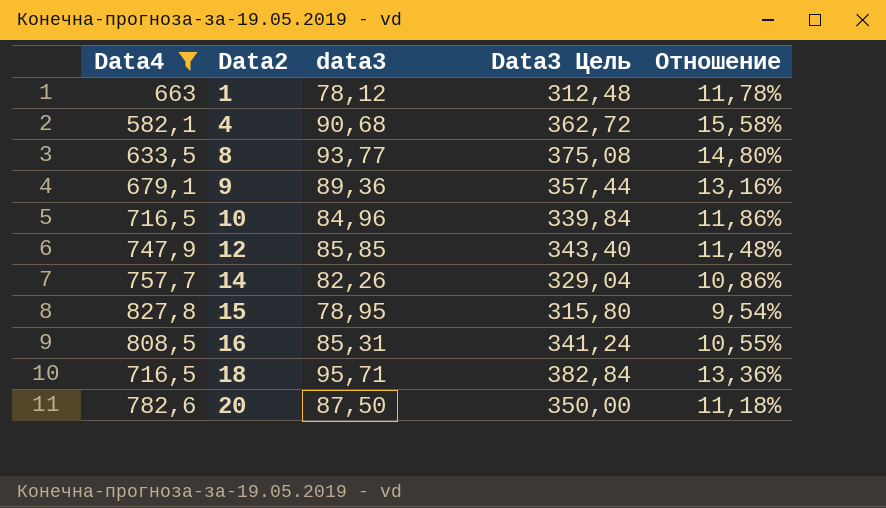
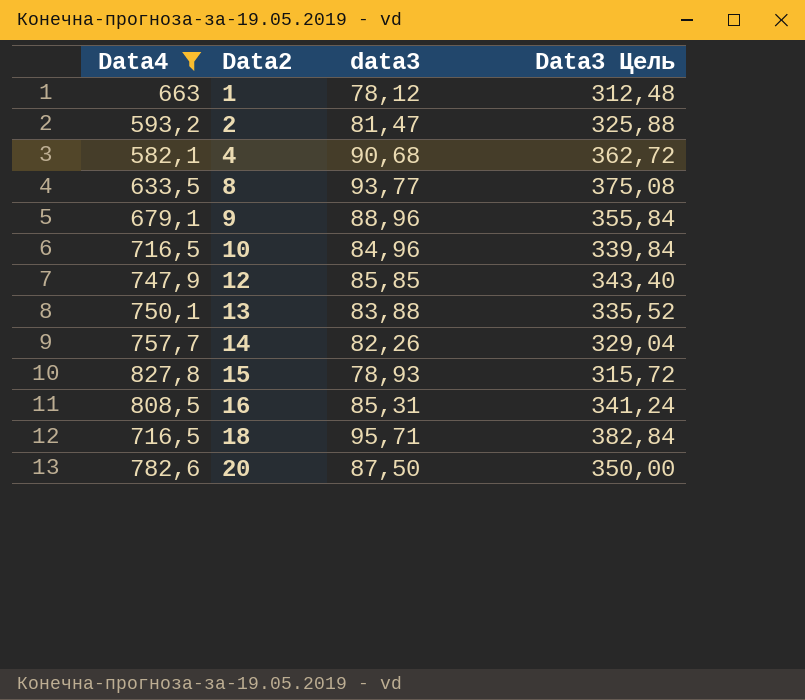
column Отношение | formula: [data3] / [Data4] -> none
row 2: none -> 593,2 | 81,47 | 325,88
9 | data3: 89,36 -> 88,96
9 | Data3 Цель: 357,44 -> 355,84
row 13: none -> 750,1 | 83,88 | 335,52
15 | data3: 78,95 -> 78,93
15 | Data3 Цель: 315,80 -> 315,72

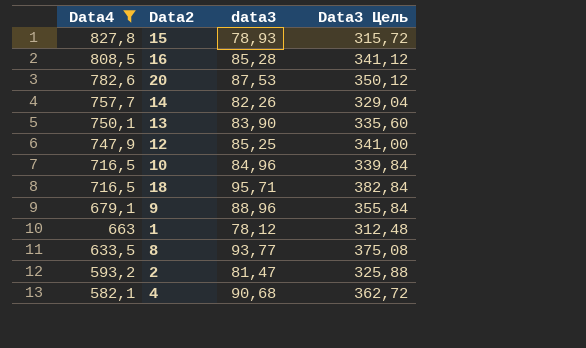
row order: Data2 ascending -> Data4 descending
16 | data3: 85,31 -> 85,28
16 | Data3 Цель: 341,24 -> 341,12
20 | data3: 87,50 -> 87,53
20 | Data3 Цель: 350,00 -> 350,12
13 | data3: 83,88 -> 83,90
13 | Data3 Цель: 335,52 -> 335,60
12 | data3: 85,85 -> 85,25
12 | Data3 Цель: 343,40 -> 341,00

